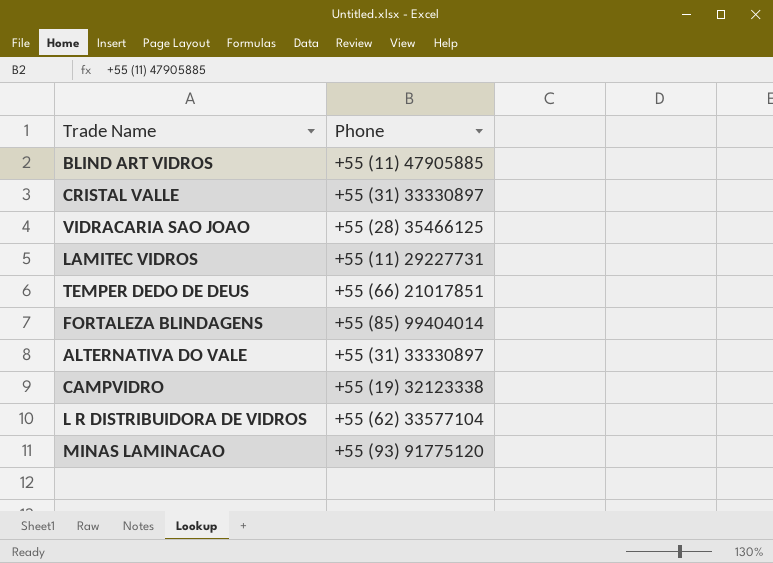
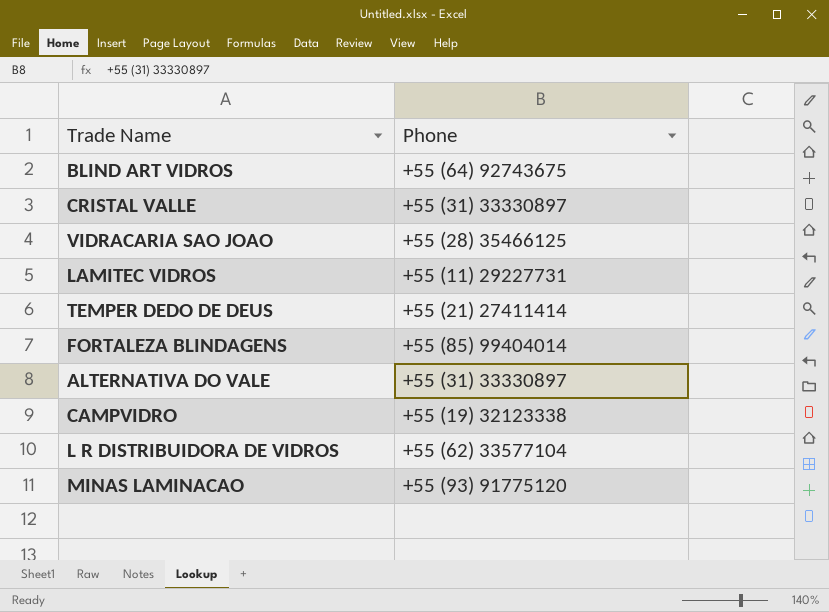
BLIND ART VIDROS | Phone: +55 (11) 47905885 -> +55 (64) 92743675
TEMPER DEDO DE DEUS | Phone: +55 (66) 21017851 -> +55 (21) 27411414

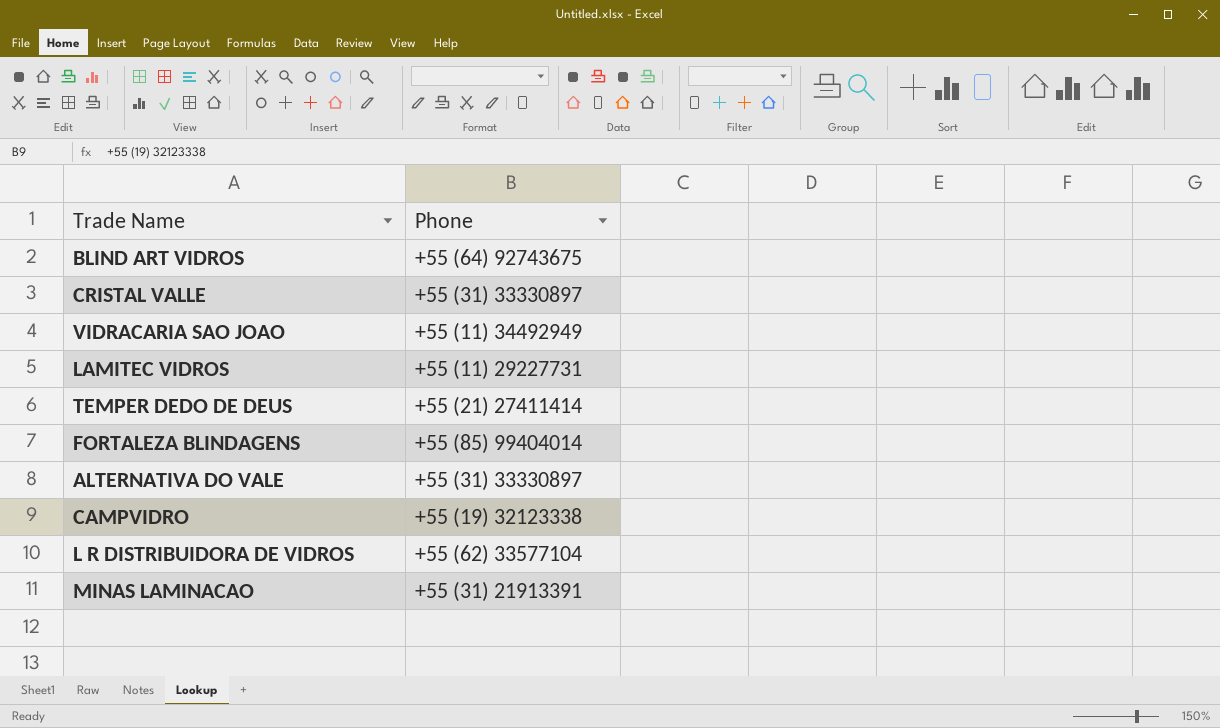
VIDRACARIA SAO JOAO | Phone: +55 (28) 35466125 -> +55 (11) 34492949
MINAS LAMINACAO | Phone: +55 (93) 91775120 -> +55 (31) 21913391

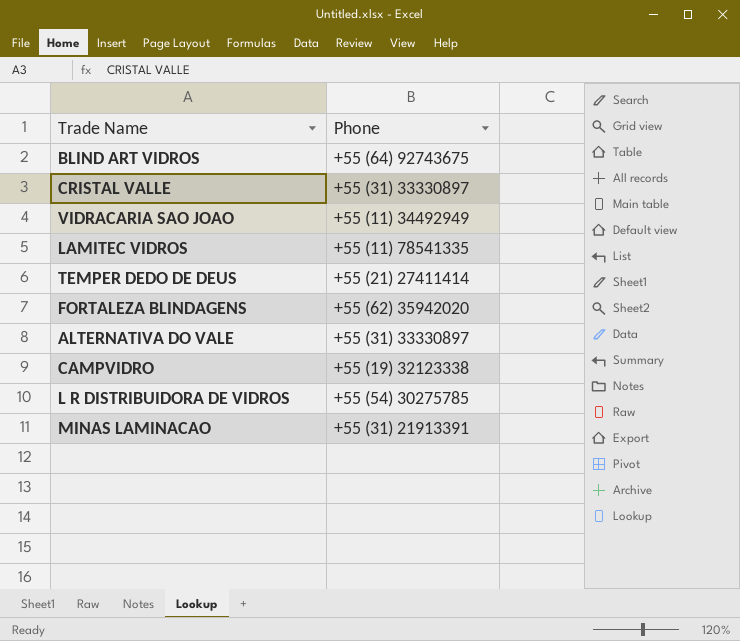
LAMITEC VIDROS | Phone: +55 (11) 29227731 -> +55 (11) 78541335
FORTALEZA BLINDAGENS | Phone: +55 (85) 99404014 -> +55 (62) 35942020
L R DISTRIBUIDORA DE VIDROS | Phone: +55 (62) 33577104 -> +55 (54) 30275785

